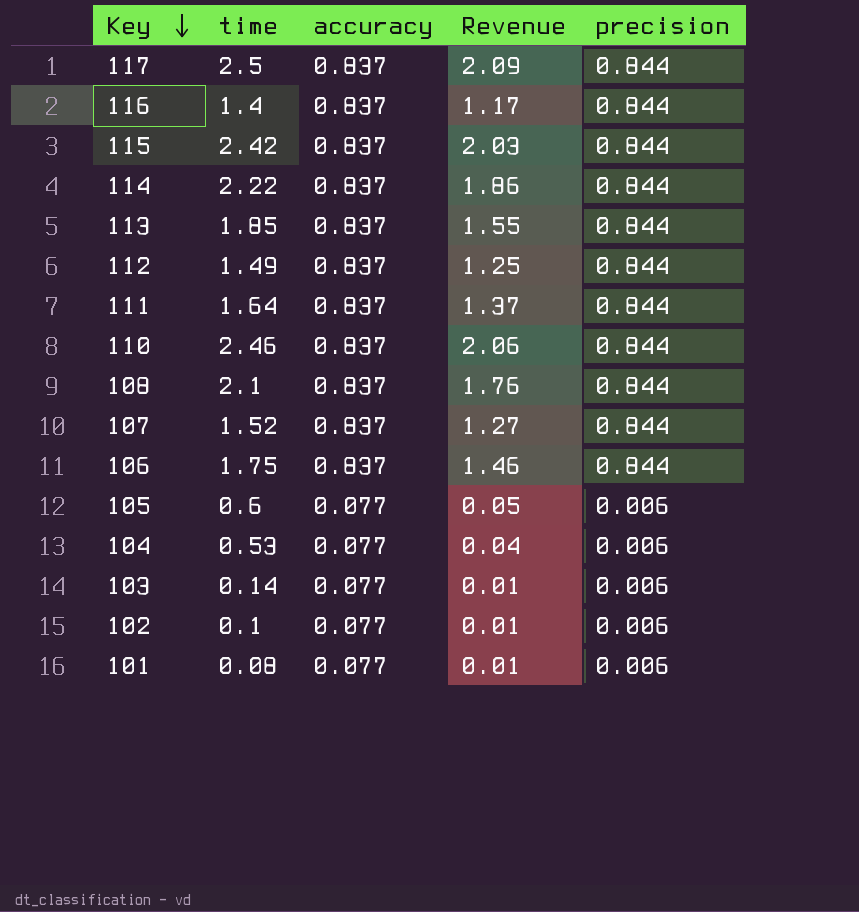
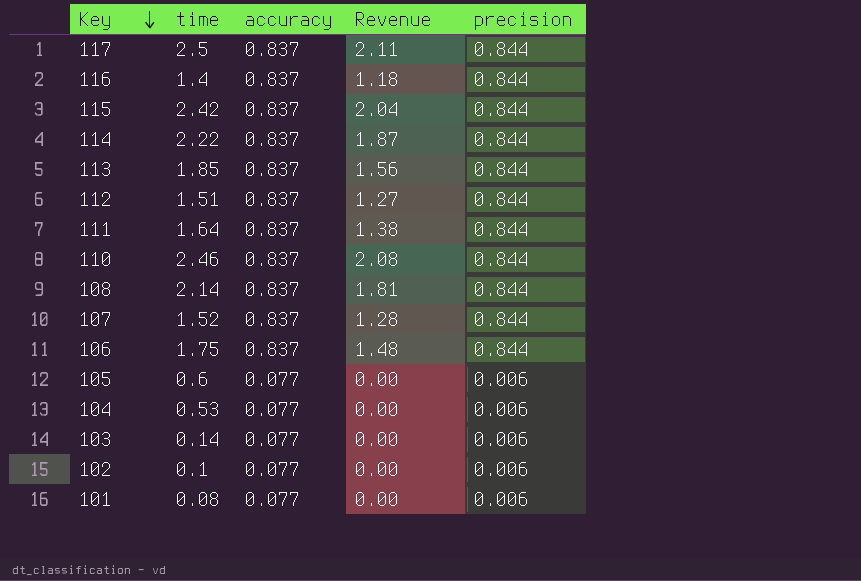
column Revenue | formula: [time] * [accuracy] -> [time] * [precision]
112 | time: 1.49 -> 1.51
108 | time: 2.1 -> 2.14

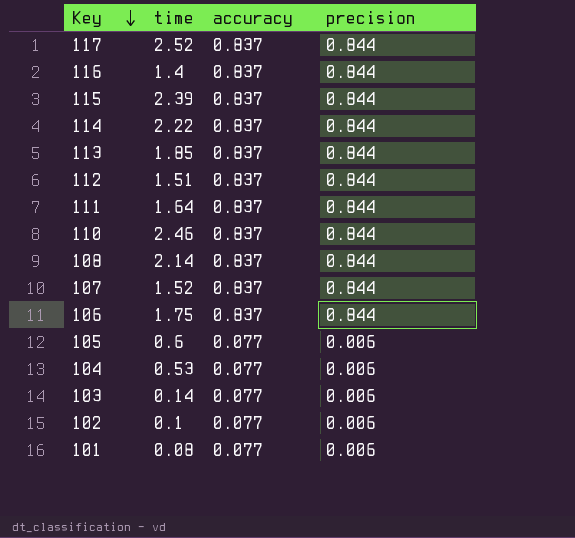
column Revenue | formula: [time] * [precision] -> none
117 | time: 2.5 -> 2.52
115 | time: 2.42 -> 2.39

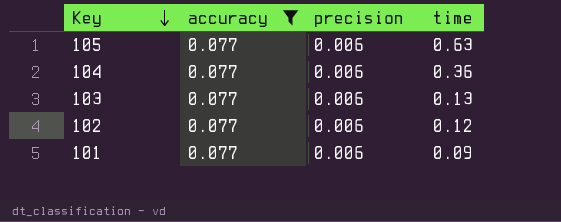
filter: none -> accuracy = 0.077
column time | position: 2 -> 4
105 | time: 0.6 -> 0.63
104 | time: 0.53 -> 0.36
103 | time: 0.14 -> 0.13
102 | time: 0.1 -> 0.12
101 | time: 0.08 -> 0.09

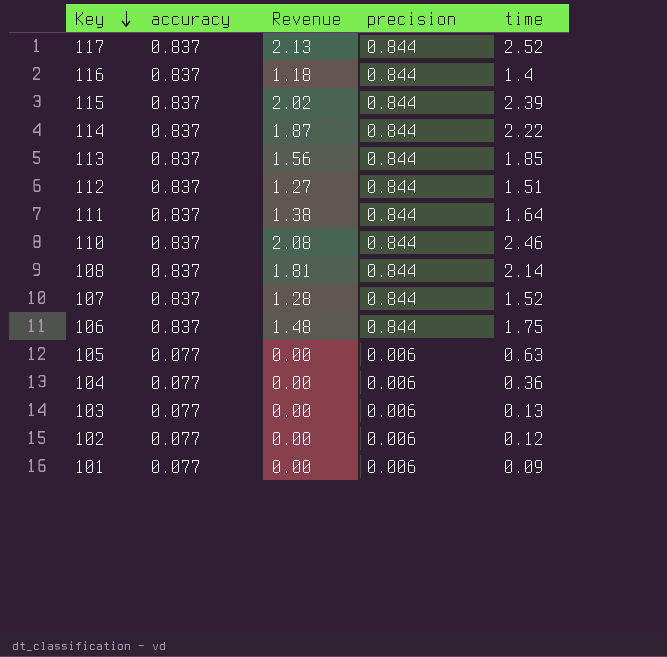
filter: accuracy = 0.077 -> none
column Revenue | formula: none -> [precision] * [time]

